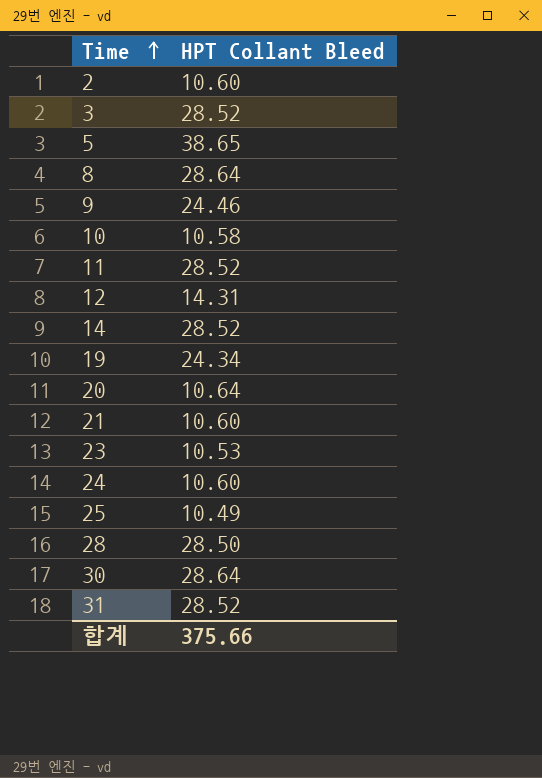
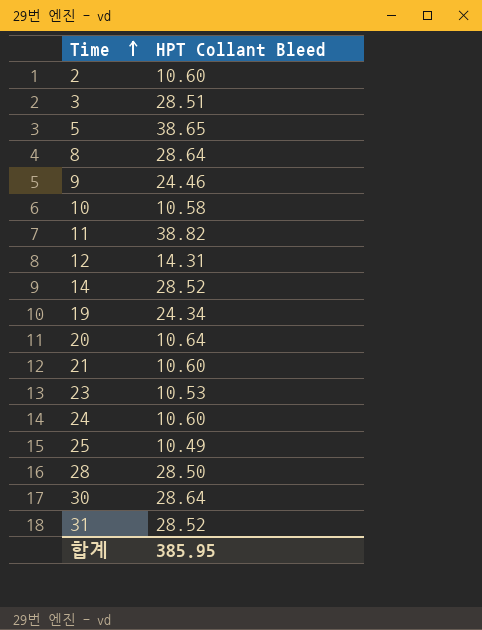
3 | HPT Collant Bleed: 28.52 -> 28.51
11 | HPT Collant Bleed: 28.52 -> 38.82
합계 | HPT Collant Bleed: 375.66 -> 385.95

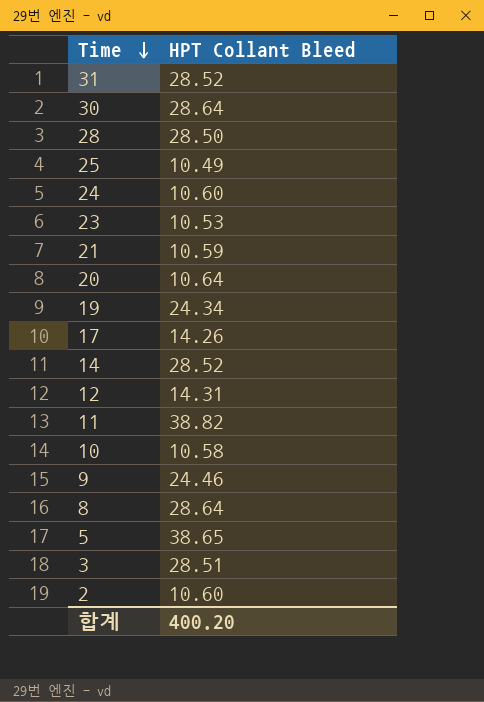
row order: Time ascending -> Time descending
21 | HPT Collant Bleed: 10.60 -> 10.59
row 17: none -> 14.26
합계 | HPT Collant Bleed: 385.95 -> 400.20

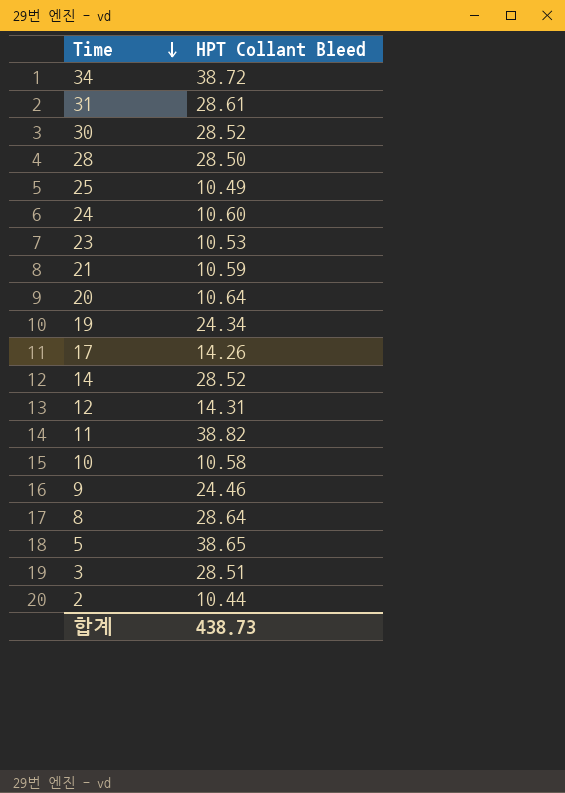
row 34: none -> 38.72
31 | HPT Collant Bleed: 28.52 -> 28.61
30 | HPT Collant Bleed: 28.64 -> 28.52
2 | HPT Collant Bleed: 10.60 -> 10.44
합계 | HPT Collant Bleed: 400.20 -> 438.73

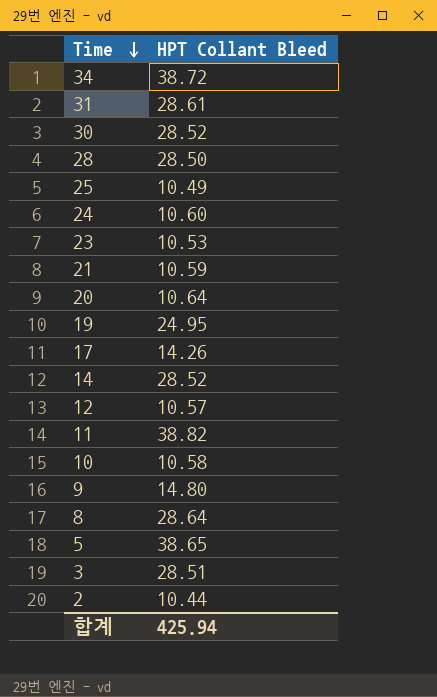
19 | HPT Collant Bleed: 24.34 -> 24.95
12 | HPT Collant Bleed: 14.31 -> 10.57
9 | HPT Collant Bleed: 24.46 -> 14.80
합계 | HPT Collant Bleed: 438.73 -> 425.94

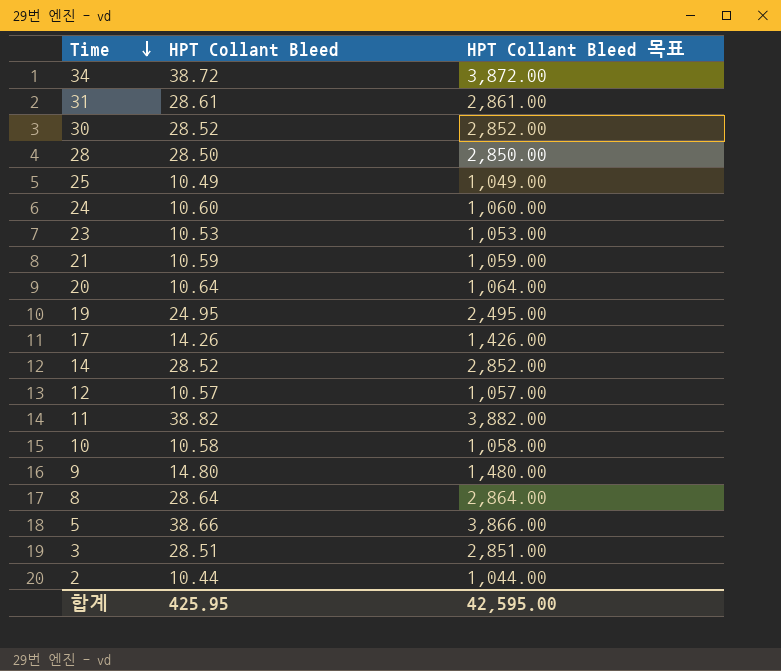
column HPT Collant Bleed 목표 | formula: none -> [HPT Collant Bleed] * 100
5 | HPT Collant Bleed: 38.65 -> 38.66
합계 | HPT Collant Bleed: 425.94 -> 425.95

